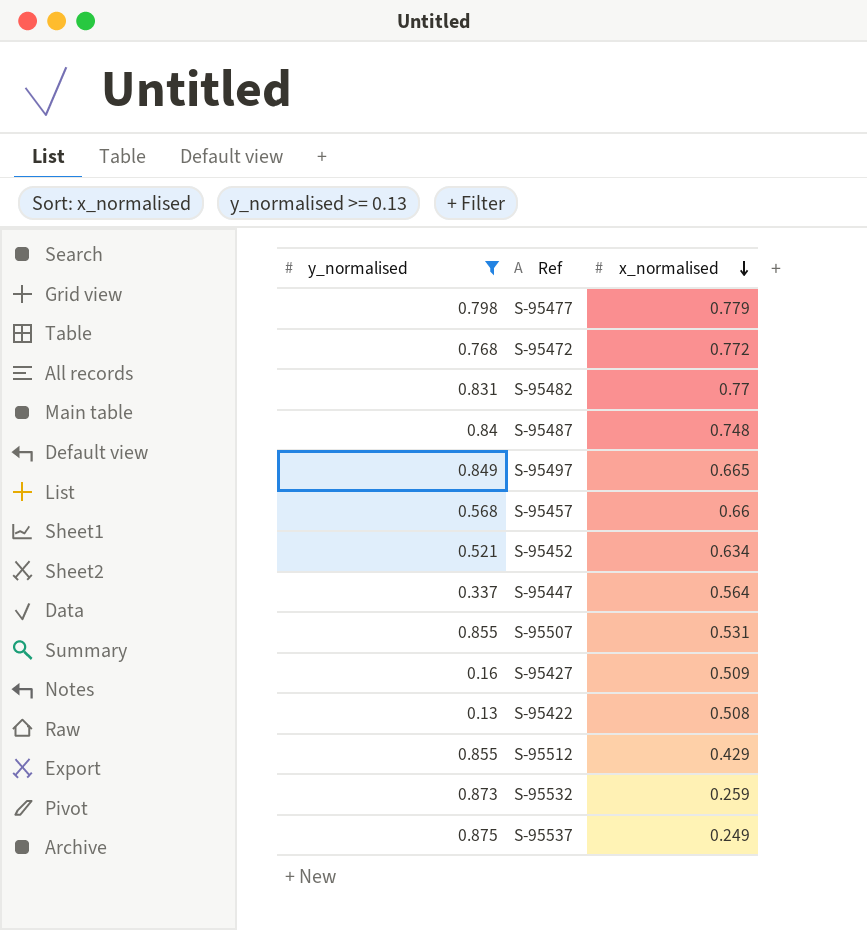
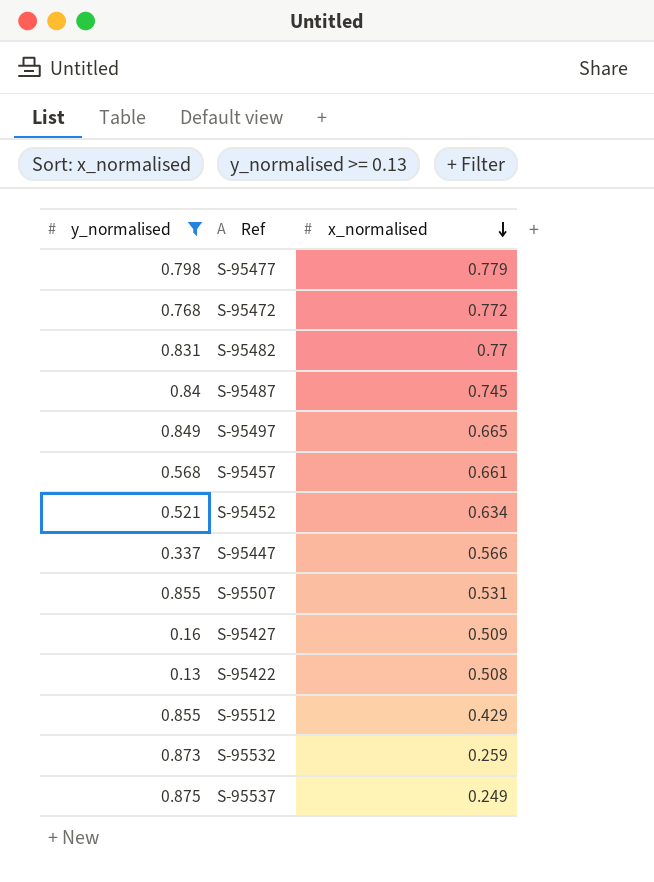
S-95487 | x_normalised: 0.748 -> 0.745
S-95457 | x_normalised: 0.66 -> 0.661
S-95447 | x_normalised: 0.564 -> 0.566

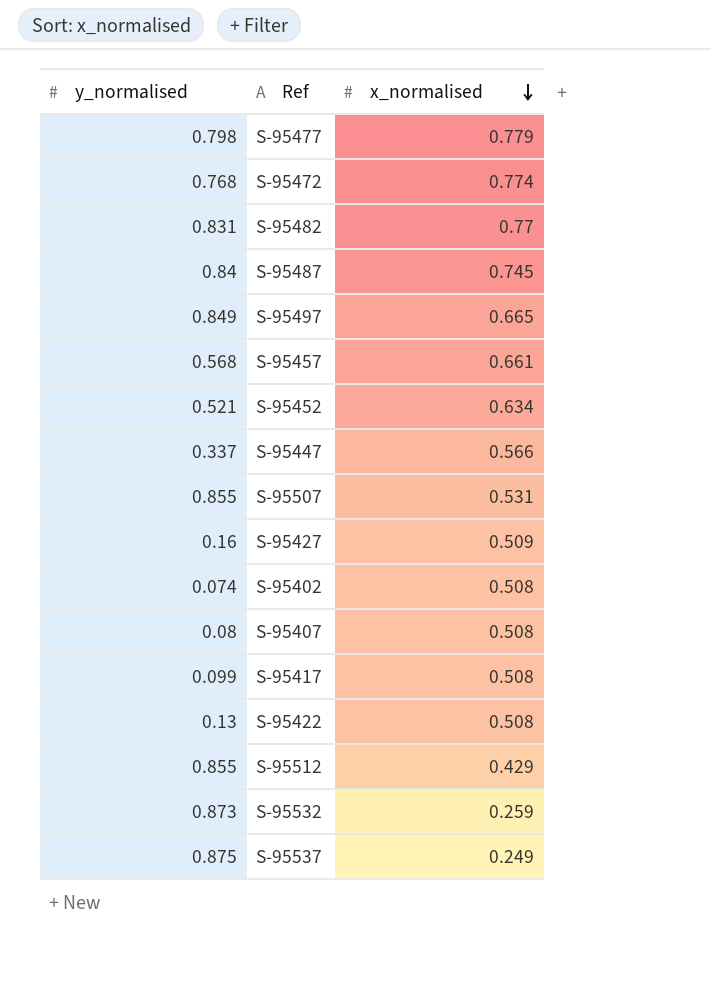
filter: y_normalised >= 0.13 -> none
S-95472 | x_normalised: 0.772 -> 0.774

